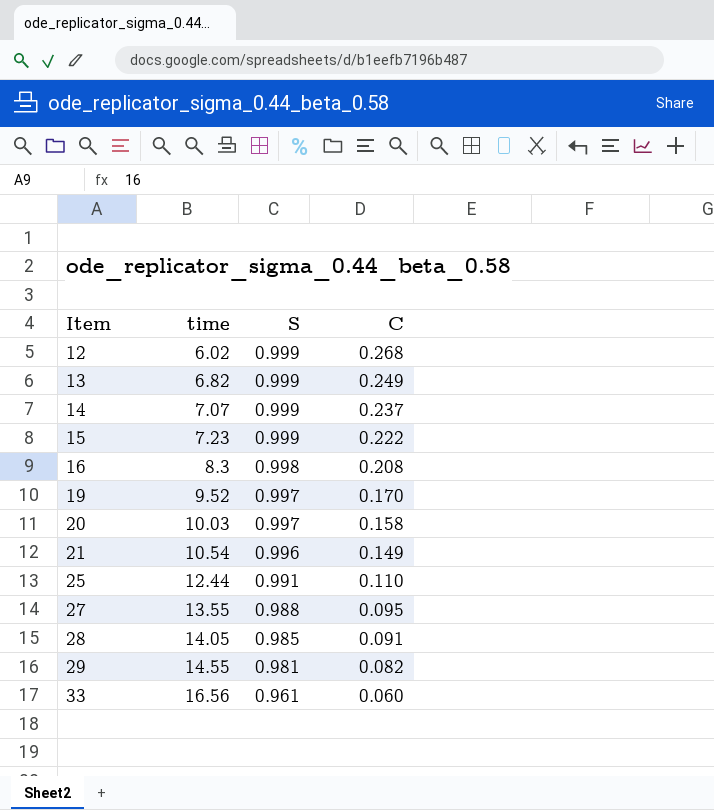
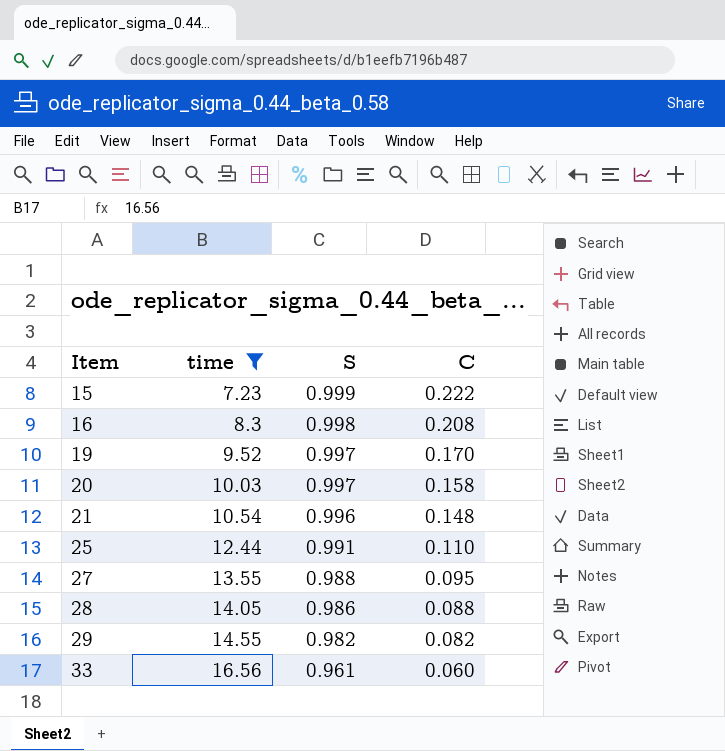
filter: none -> time >= 7.23
21 | C: 0.149 -> 0.148
28 | S: 0.985 -> 0.986
28 | C: 0.091 -> 0.088
29 | S: 0.981 -> 0.982

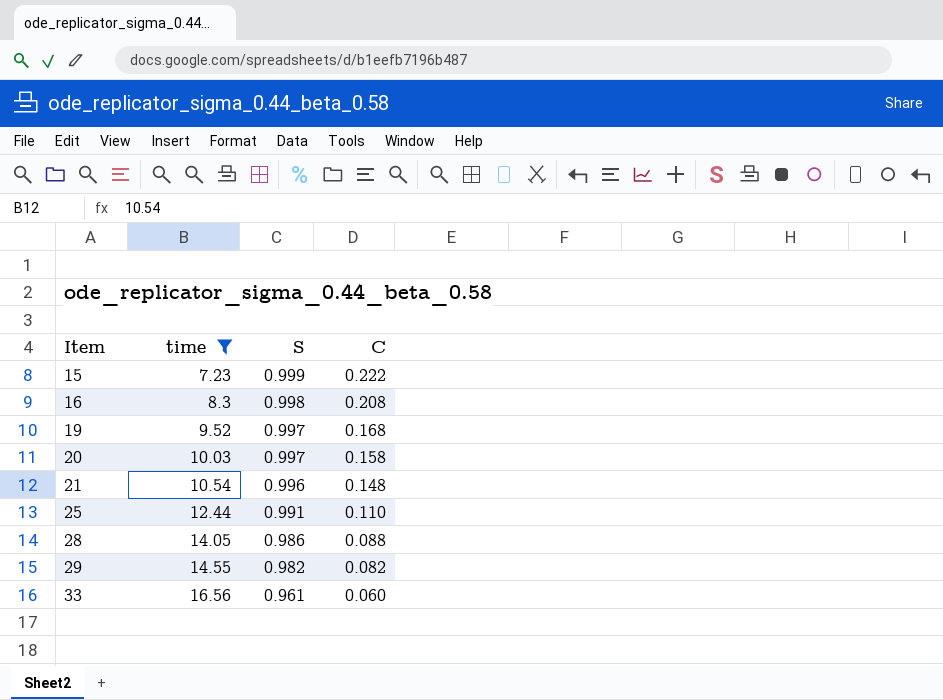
row 27: 13.55 | 0.988 | 0.095 -> none
19 | C: 0.170 -> 0.168

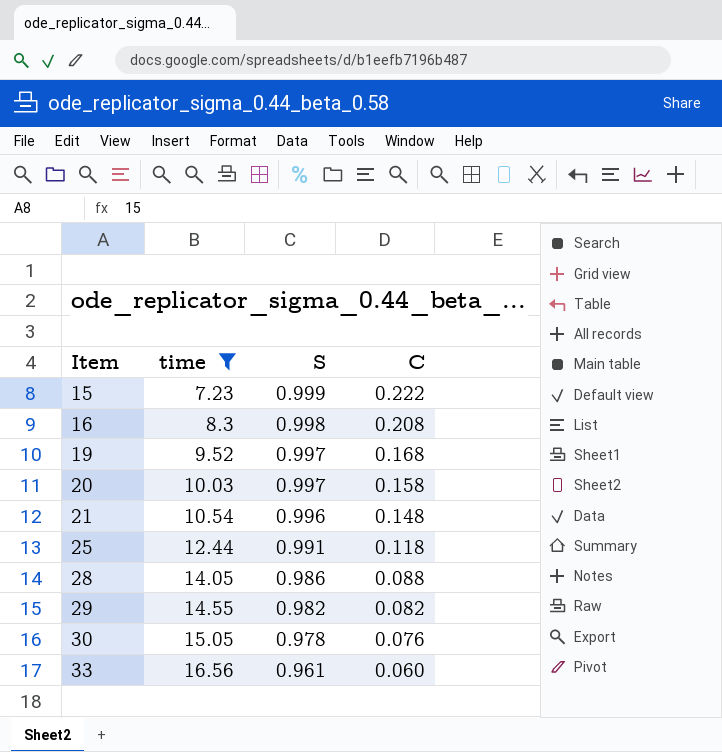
25 | C: 0.110 -> 0.118
row 30: none -> 15.05 | 0.978 | 0.076

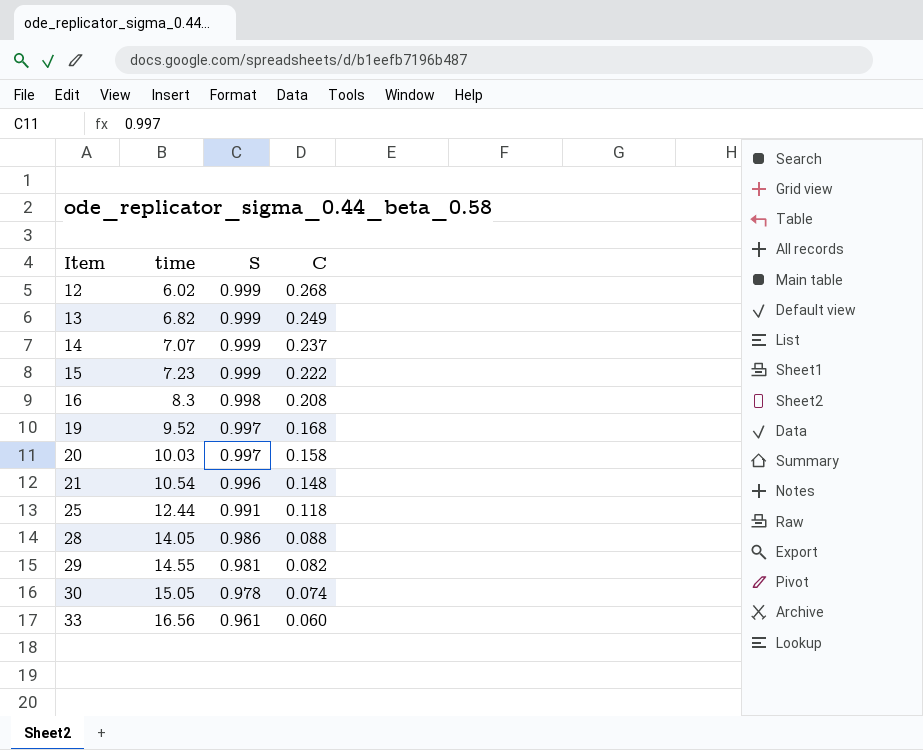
filter: time >= 7.23 -> none
29 | S: 0.982 -> 0.981
30 | C: 0.076 -> 0.074

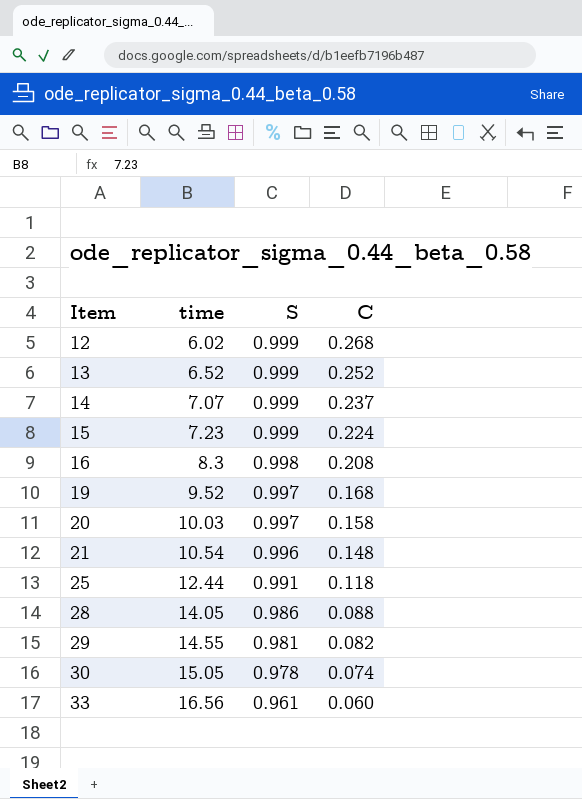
13 | time: 6.82 -> 6.52
13 | C: 0.249 -> 0.252
15 | C: 0.222 -> 0.224

